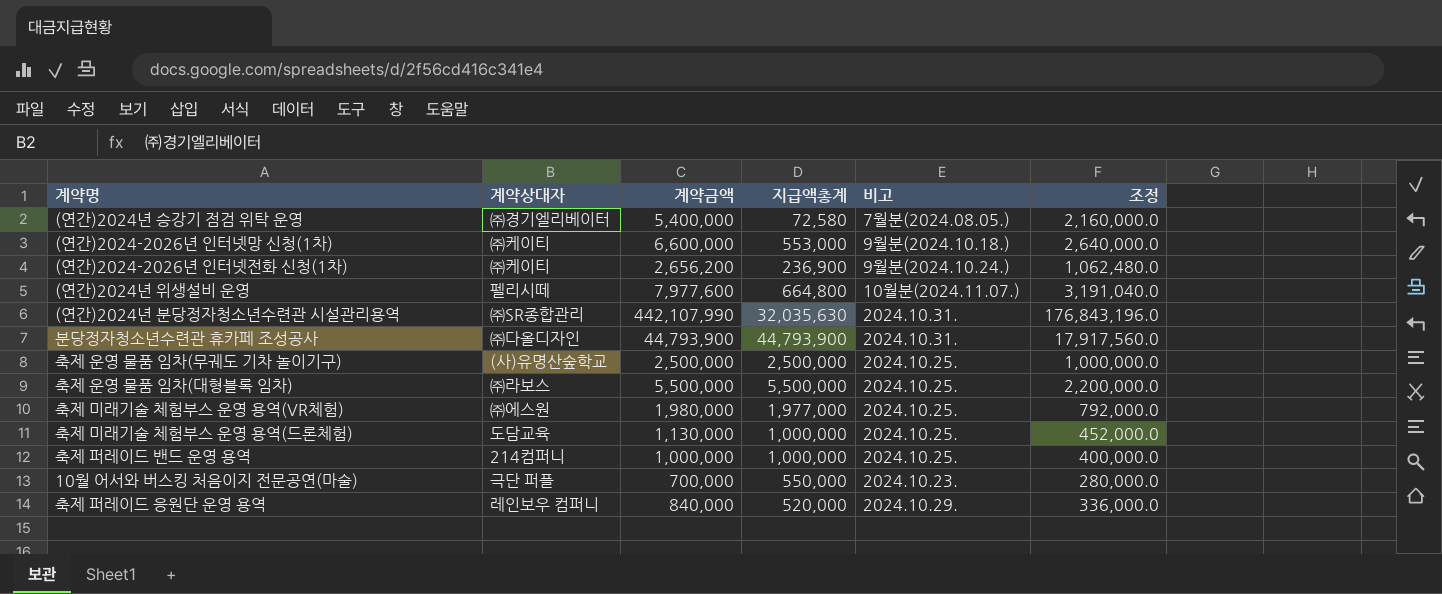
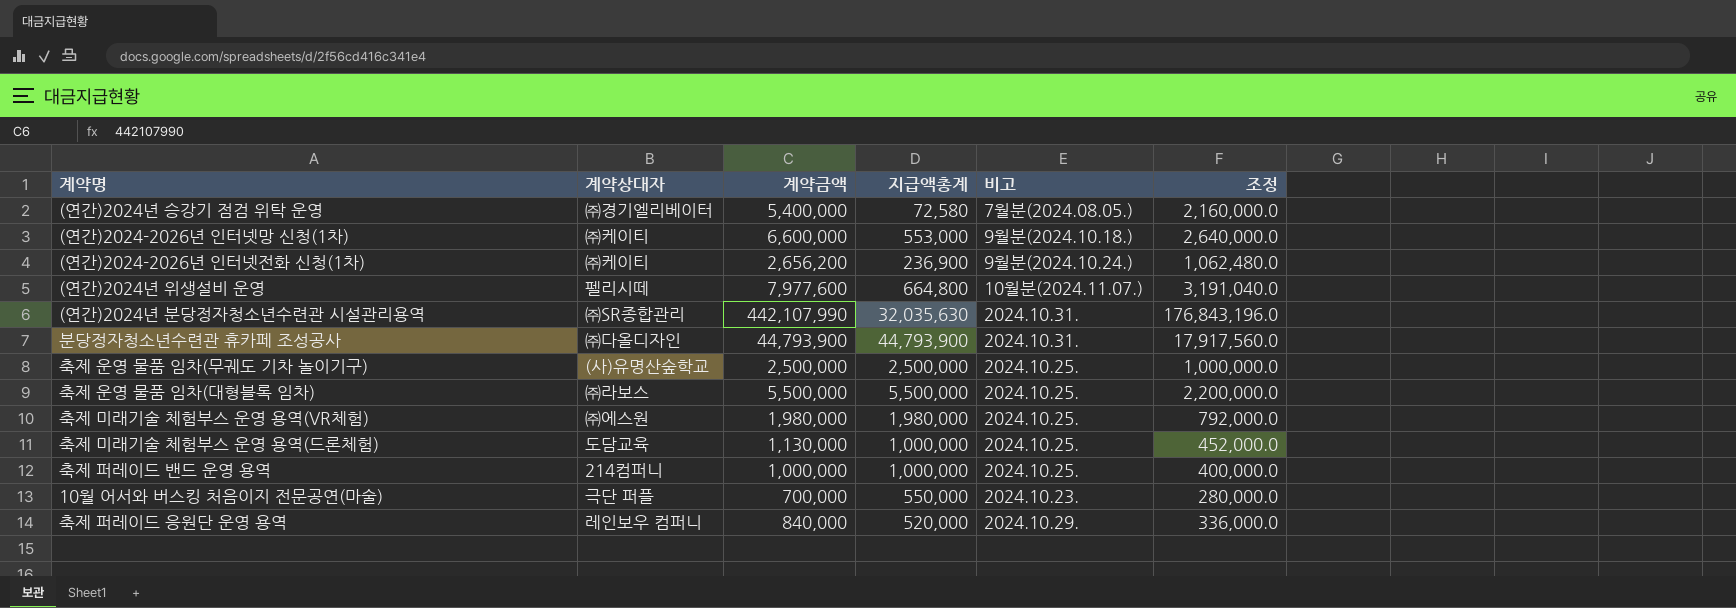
축제 미래기술 체험부스 운영 용역(VR체험) | 지급액총계: 1,977,000 -> 1,980,000

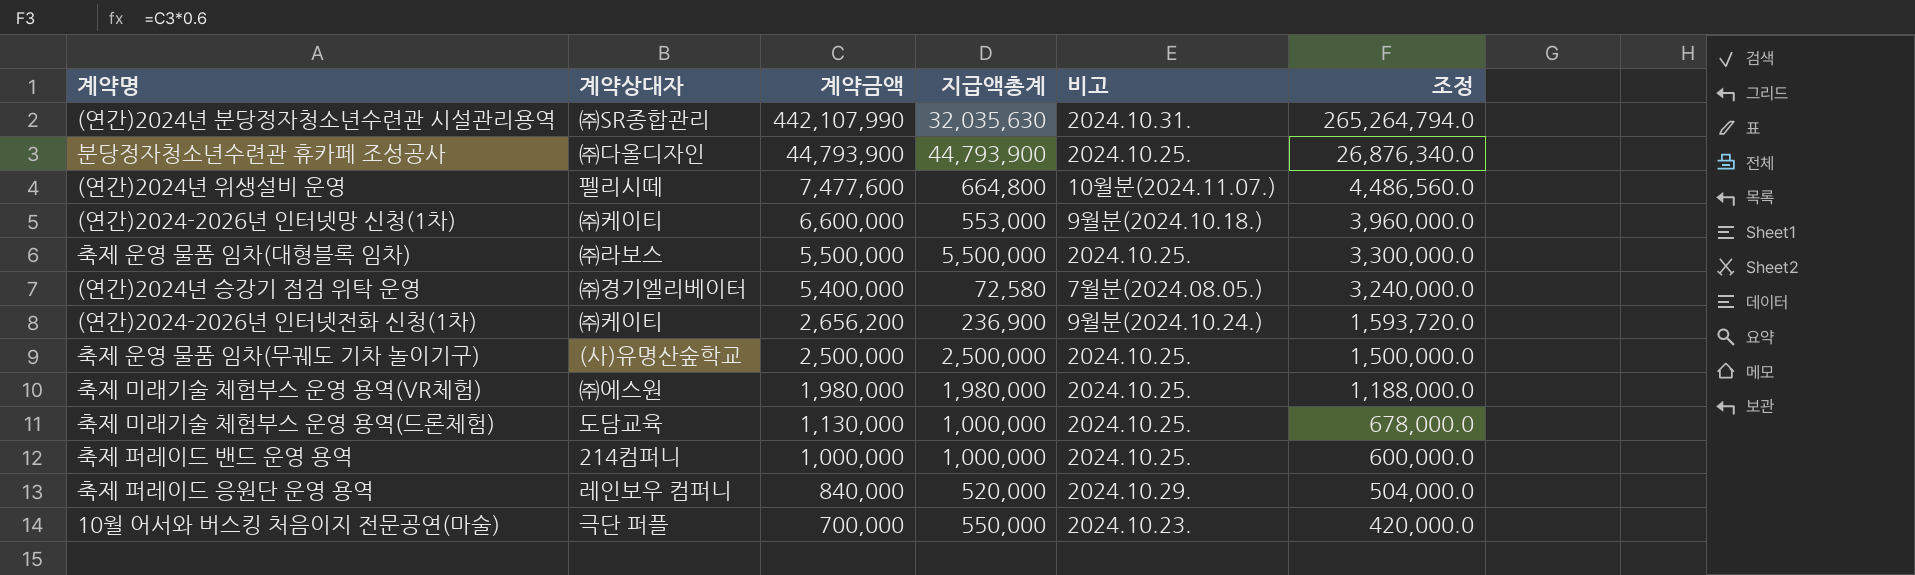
row order: none -> 계약금액 descending
column 조정 | formula: [계약금액] * 0.4 -> [계약금액] * 0.6
분당정자청소년수련관 휴카페 조성공사 | 비고: 2024.10.31. -> 2024.10.25.
(연간)2024년 위생설비 운영 | 계약금액: 7,977,600 -> 7,477,600

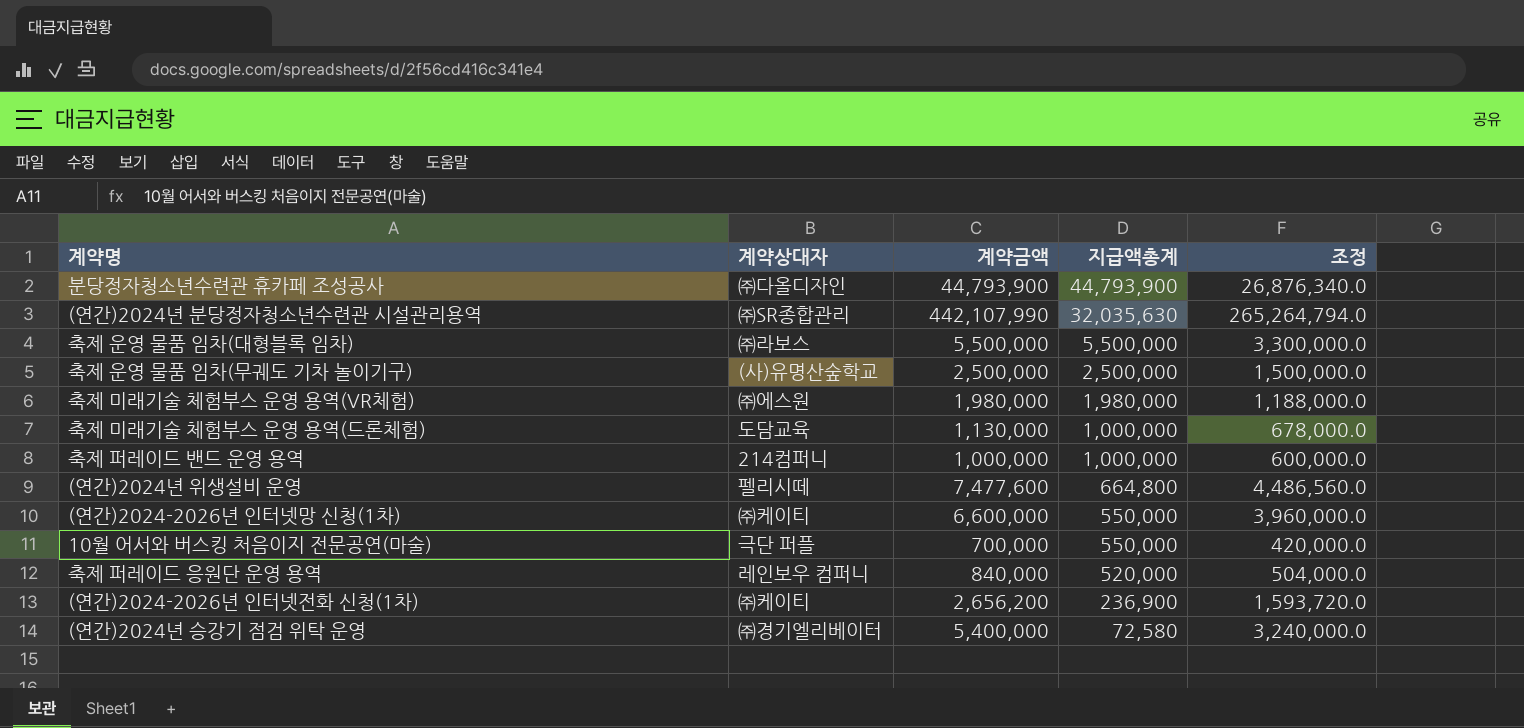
row order: 계약금액 descending -> 지급액총계 descending
column 비고 | position: 5 -> none
(연간)2024-2026년 인터넷망 신청(1차) | 지급액총계: 553,000 -> 550,000

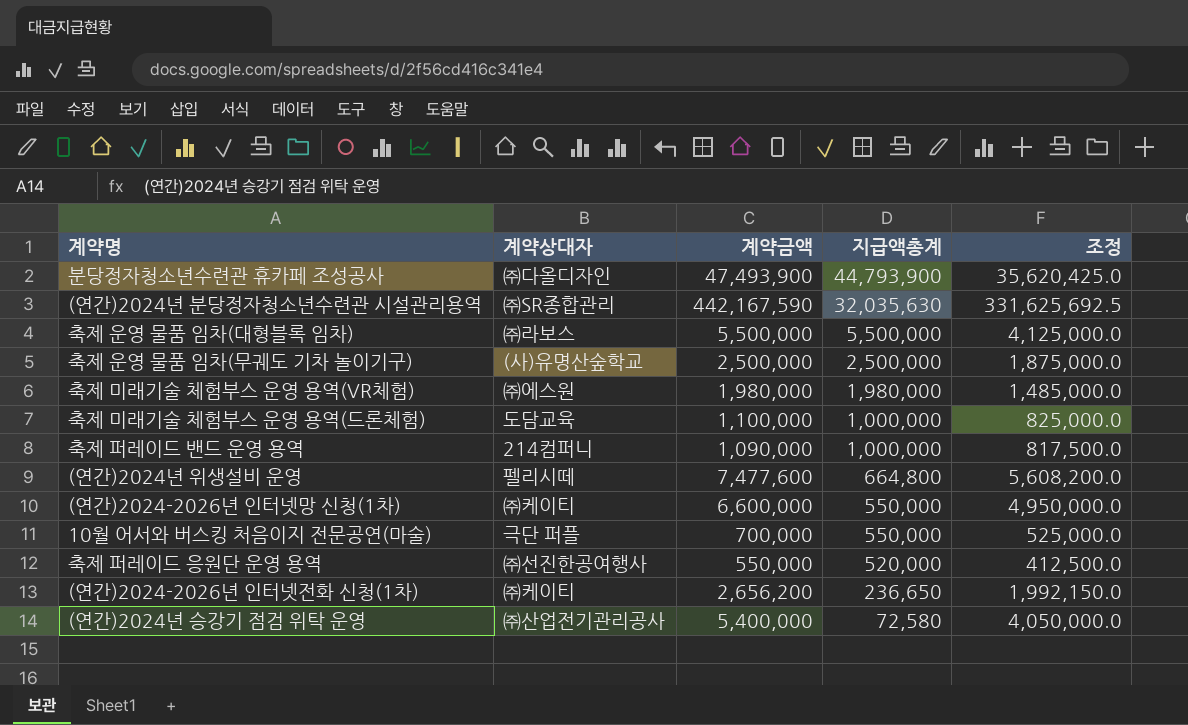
column 조정 | formula: [계약금액] * 0.6 -> [계약금액] * 0.75
분당정자청소년수련관 휴카페 조성공사 | 계약금액: 44,793,900 -> 47,493,900
(연간)2024년 분당정자청소년수련관 시설관리용역 | 계약금액: 442,107,990 -> 442,167,590
축제 미래기술 체험부스 운영 용역(드론체험) | 계약금액: 1,130,000 -> 1,100,000
축제 퍼레이드 밴드 운영 용역 | 계약금액: 1,000,000 -> 1,090,000
축제 퍼레이드 응원단 운영 용역 | 계약상대자: 레인보우 컴퍼니 -> ㈜선진한공여행사
축제 퍼레이드 응원단 운영 용역 | 계약금액: 840,000 -> 550,000
(연간)2024-2026년 인터넷전화 신청(1차) | 지급액총계: 236,900 -> 236,650
(연간)2024년 승강기 점검 위탁 운영 | 계약상대자: ㈜경기엘리베이터 -> ㈜산업전기관리공사

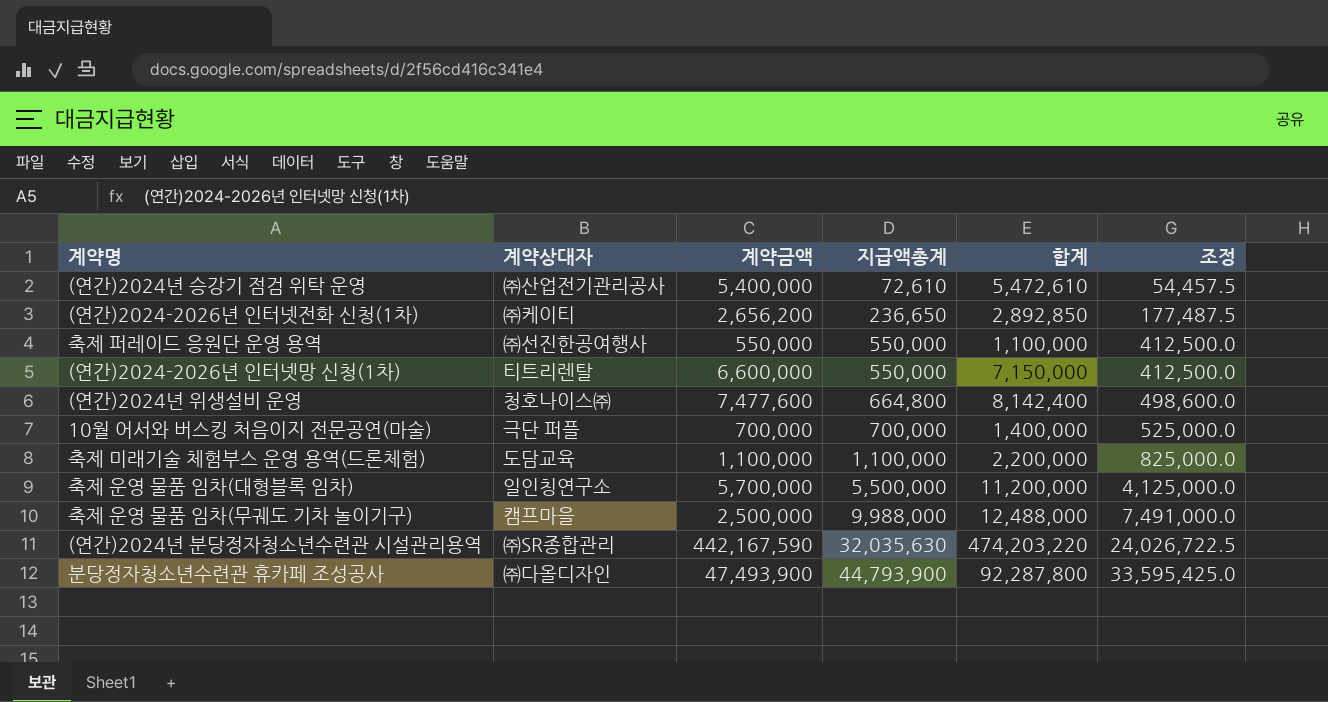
row order: 지급액총계 descending -> 지급액총계 ascending
column 합계 | formula: none -> [계약금액] + [지급액총계]
column 조정 | formula: [계약금액] * 0.75 -> [지급액총계] * 0.75
row 축제 미래기술 체험부스 운영 용역(VR체험): ㈜에스원 | 1,980,000 | 1,980,000 | 1,485,000.0 -> none
row 축제 퍼레이드 밴드 운영 용역: 214컴퍼니 | 1,090,000 | 1,000,000 | 817,500.0 -> none
(연간)2024년 승강기 점검 위탁 운영 | 지급액총계: 72,580 -> 72,610
축제 퍼레이드 응원단 운영 용역 | 지급액총계: 520,000 -> 550,000
(연간)2024-2026년 인터넷망 신청(1차) | 계약상대자: ㈜케이티 -> 티트리렌탈
(연간)2024년 위생설비 운영 | 계약상대자: 펠리시떼 -> 청호나이스㈜
10월 어서와 버스킹 처음이지 전문공연(마술) | 지급액총계: 550,000 -> 700,000
축제 미래기술 체험부스 운영 용역(드론체험) | 지급액총계: 1,000,000 -> 1,100,000
축제 운영 물품 임차(대형블록 임차) | 계약상대자: ㈜라보스 -> 일인칭연구소
축제 운영 물품 임차(대형블록 임차) | 계약금액: 5,500,000 -> 5,700,000
축제 운영 물품 임차(무궤도 기차 놀이기구) | 계약상대자: (사)유명산숲학교 -> 캠프마을
축제 운영 물품 임차(무궤도 기차 놀이기구) | 지급액총계: 2,500,000 -> 9,988,000

